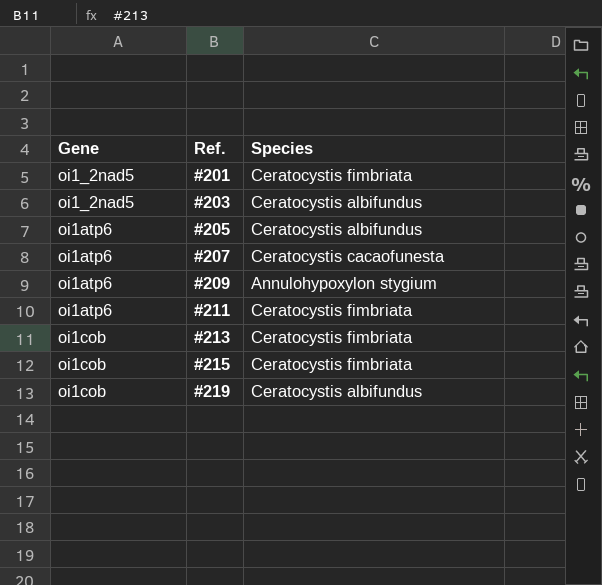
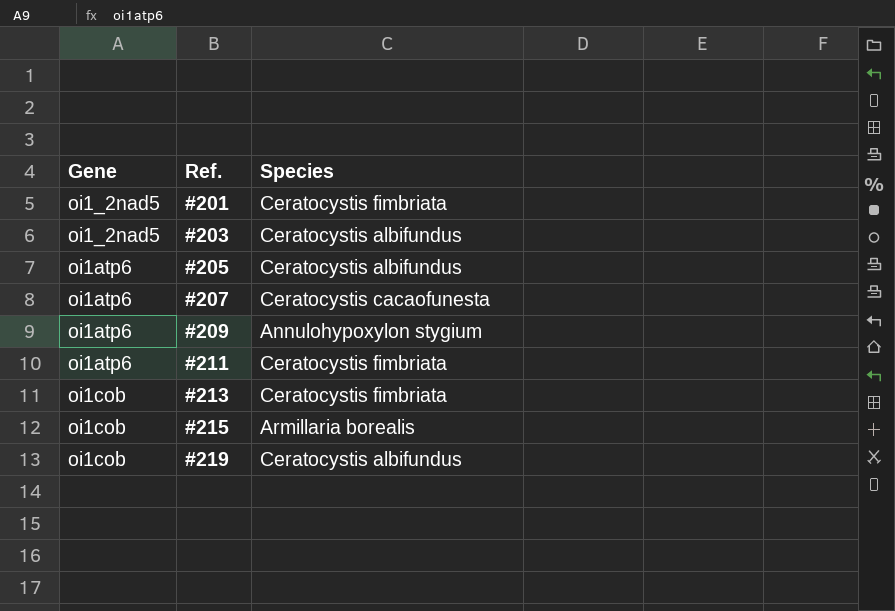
#215 | Species: Ceratocystis fimbriata -> Armillaria borealis

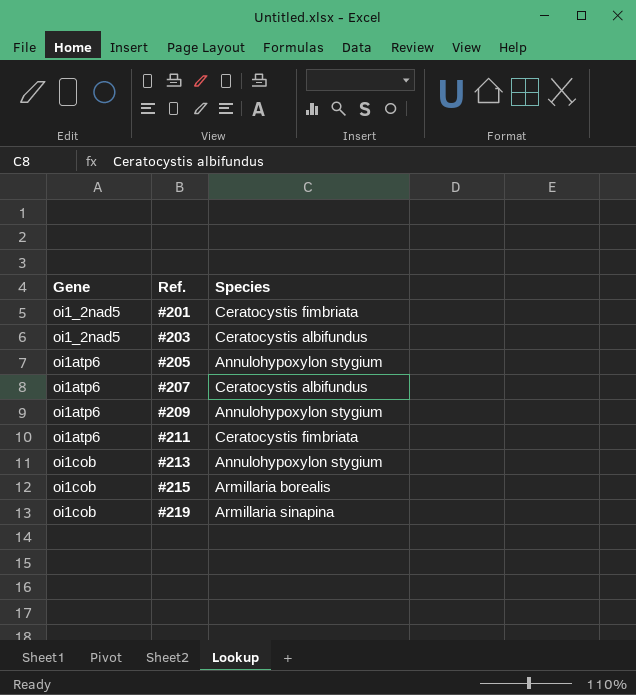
#205 | Species: Ceratocystis albifundus -> Annulohypoxylon stygium
#207 | Species: Ceratocystis cacaofunesta -> Ceratocystis albifundus
#213 | Species: Ceratocystis fimbriata -> Annulohypoxylon stygium
#219 | Species: Ceratocystis albifundus -> Armillaria sinapina

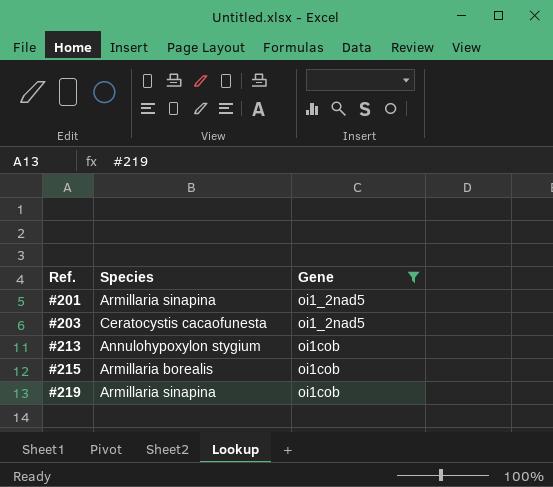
filter: none -> Gene != oi1atp6
column Gene | position: 1 -> 3
#201 | Species: Ceratocystis fimbriata -> Armillaria sinapina
#203 | Species: Ceratocystis albifundus -> Ceratocystis cacaofunesta

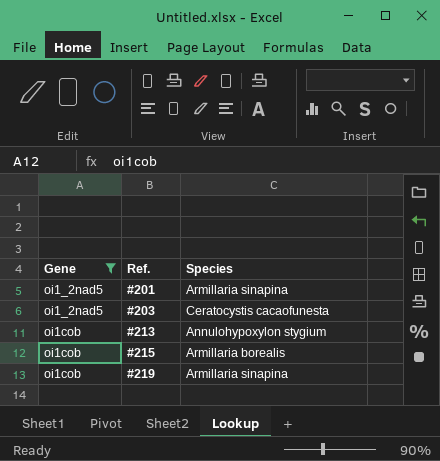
column Gene | position: 3 -> 1

